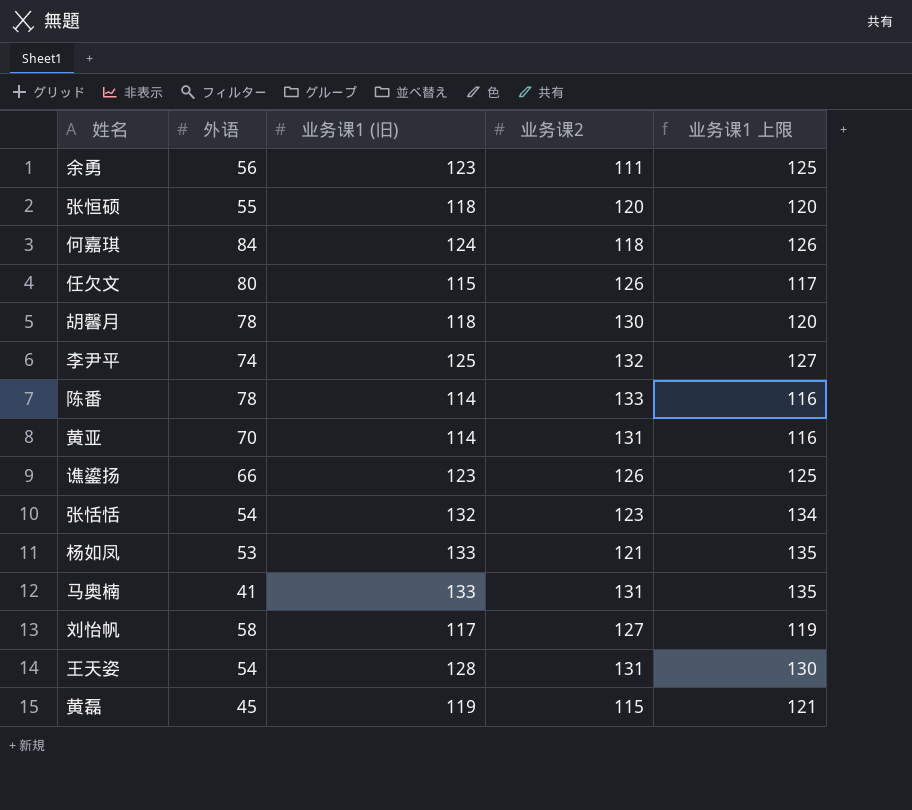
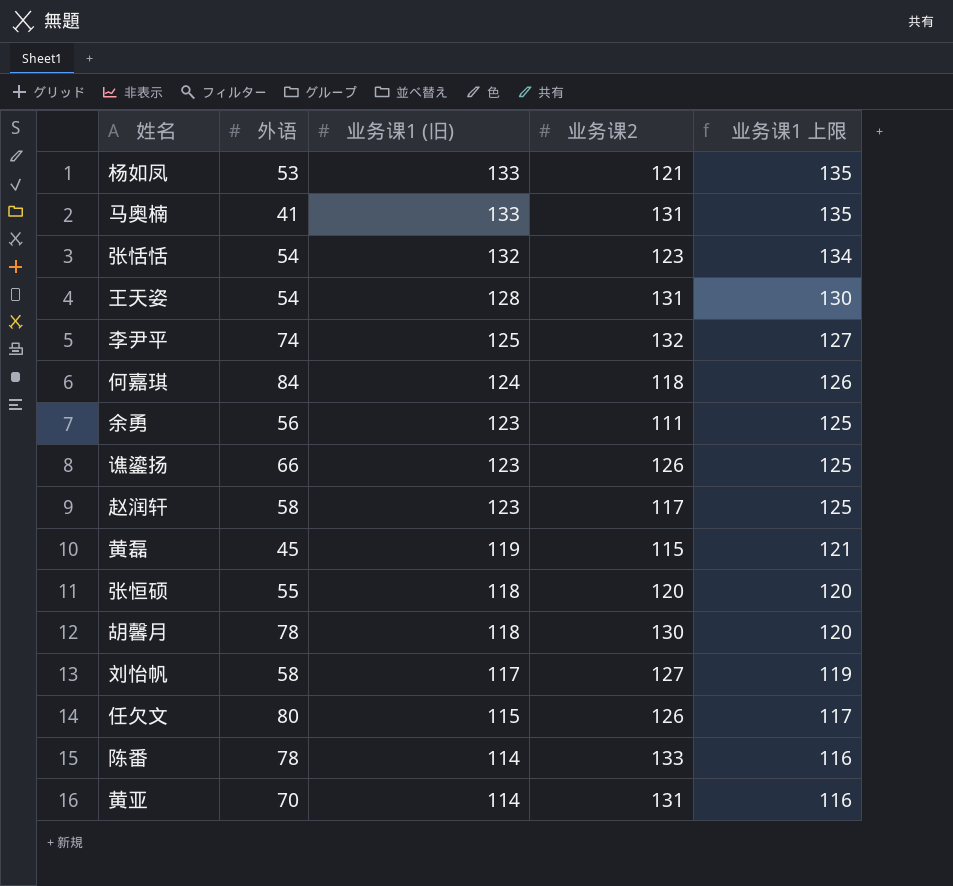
row order: none -> 业务课1 (旧) descending
row 赵润轩: none -> 58 | 123 | 117 | 125

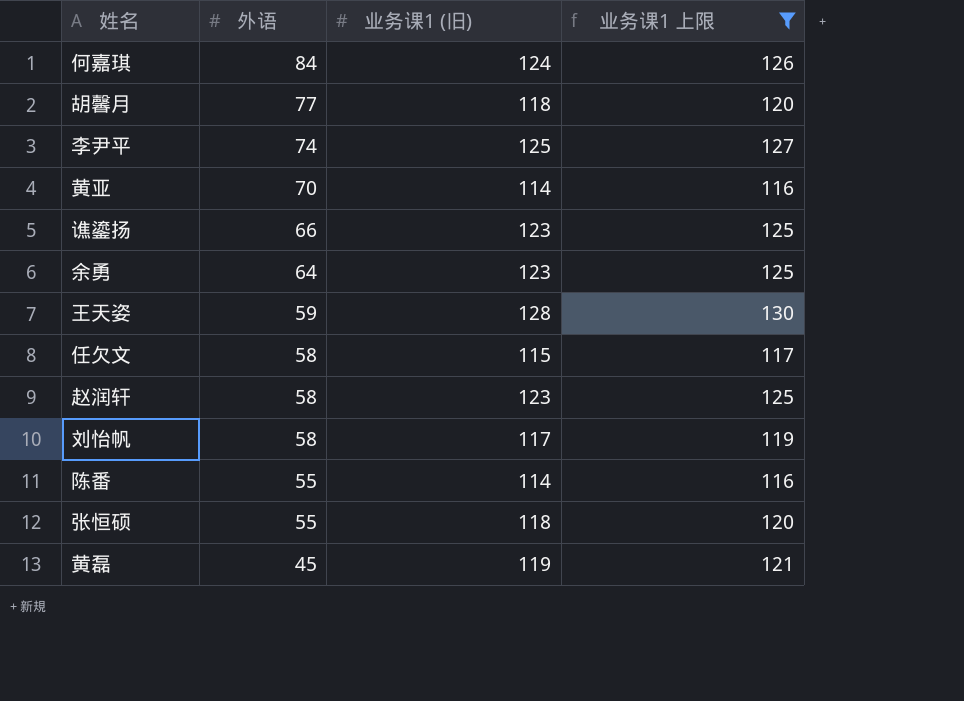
filter: none -> 业务课1 上限 <= 130
row order: 业务课1 (旧) descending -> 外语 descending
column 业务课2 | position: 4 -> none
胡馨月 | 外语: 78 -> 77
余勇 | 外语: 56 -> 64
王天姿 | 外语: 54 -> 59
任欠文 | 外语: 80 -> 58
陈番 | 外语: 78 -> 55

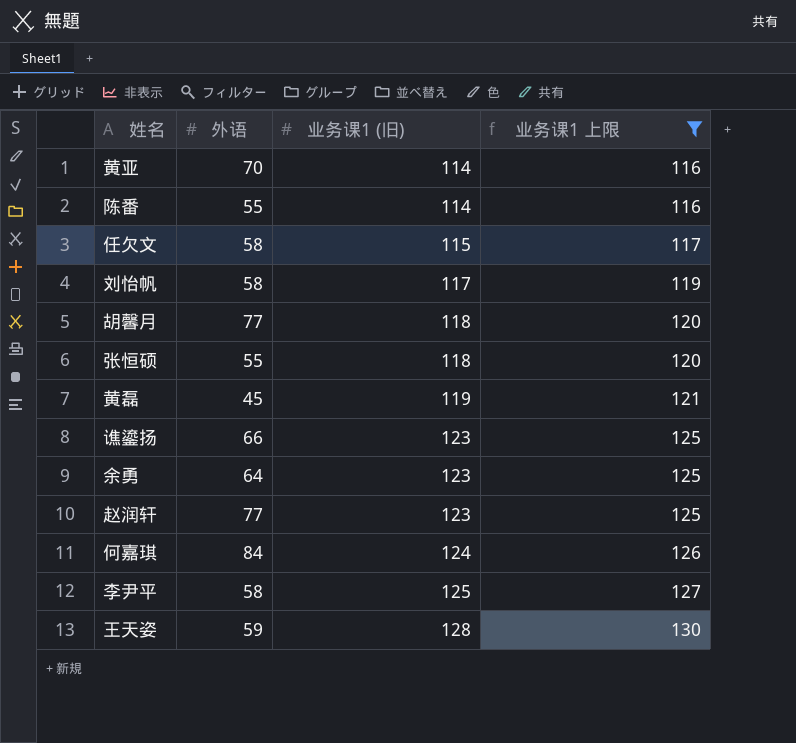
row order: 外语 descending -> 业务课1 (旧) ascending
赵润轩 | 外语: 58 -> 77
李尹平 | 外语: 74 -> 58

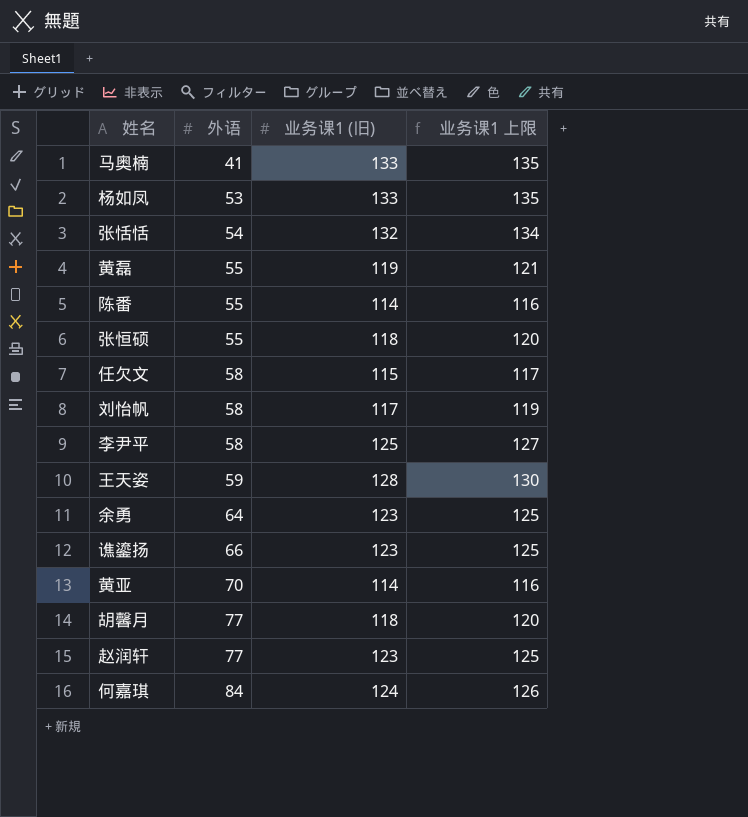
filter: 业务课1 上限 <= 130 -> none
row order: 业务课1 (旧) ascending -> 外语 ascending
黄磊 | 外语: 45 -> 55

